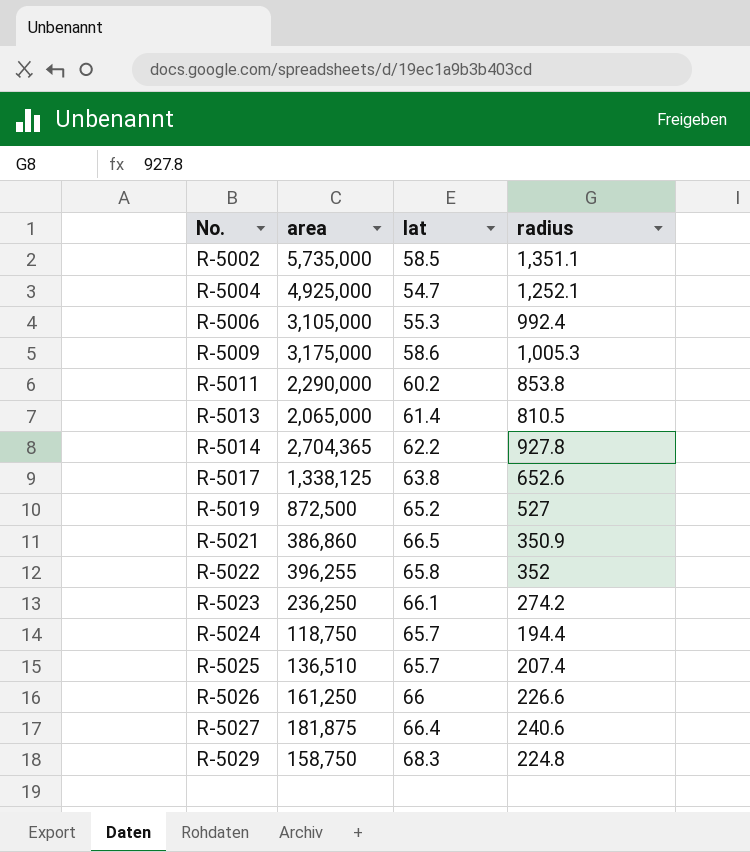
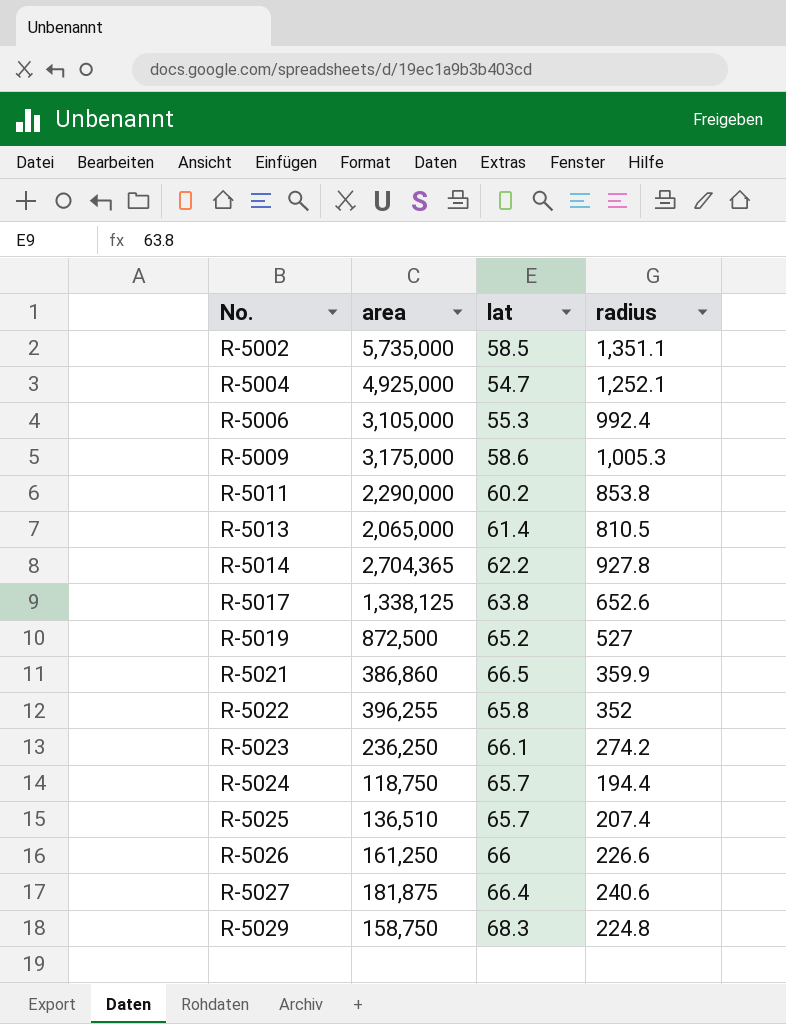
R-5021 | radius: 350.9 -> 359.9

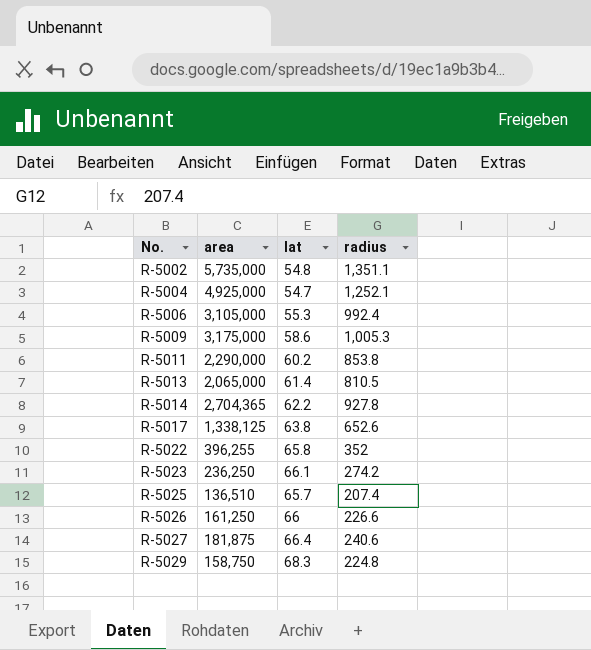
row R-5019: 872,500 | 65.2 | 527 -> none
row R-5021: 386,860 | 66.5 | 359.9 -> none
row R-5024: 118,750 | 65.7 | 194.4 -> none
R-5002 | lat: 58.5 -> 54.8

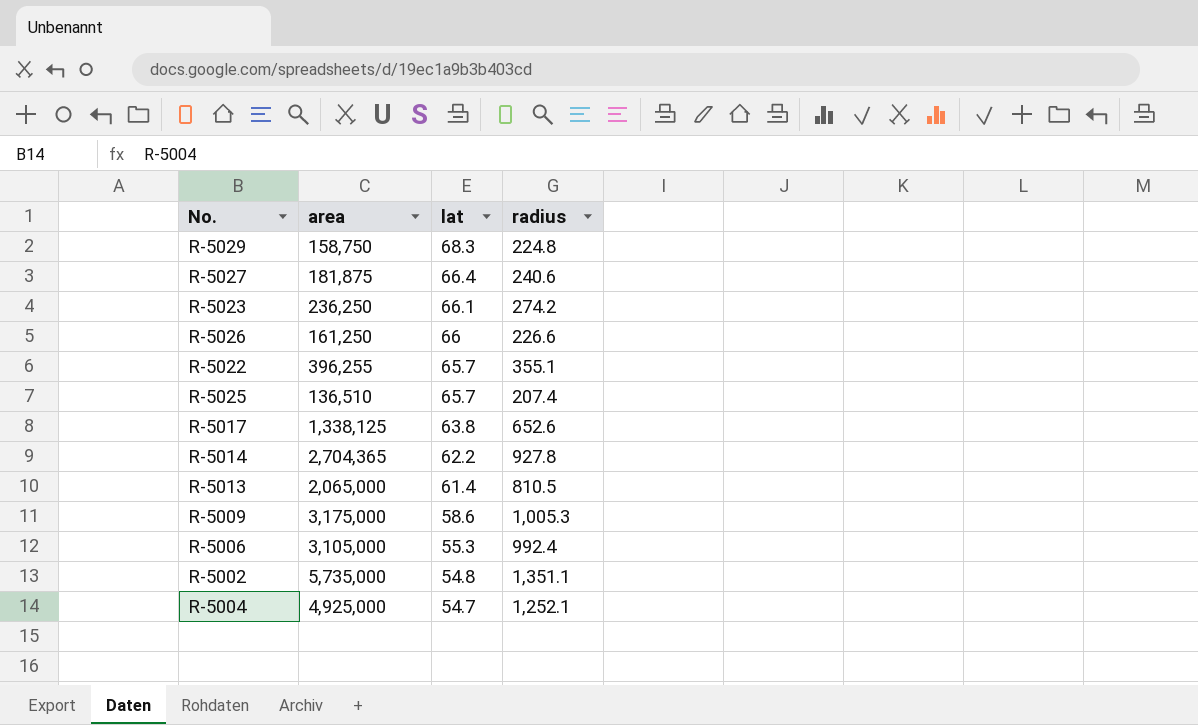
row order: No. ascending -> lat descending
row R-5011: 2,290,000 | 60.2 | 853.8 -> none
R-5022 | lat: 65.8 -> 65.7
R-5022 | radius: 352 -> 355.1

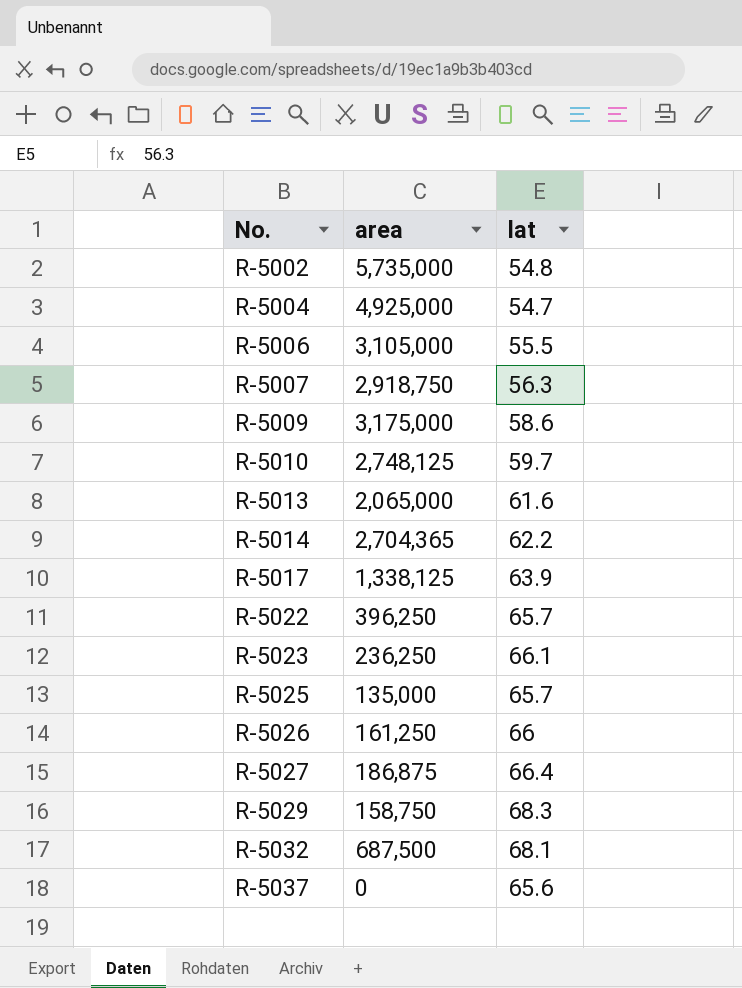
row order: lat descending -> No. ascending
column radius | position: 4 -> none
R-5006 | lat: 55.3 -> 55.5
row R-5007: none -> 2,918,750 | 56.3
row R-5010: none -> 2,748,125 | 59.7
R-5013 | lat: 61.4 -> 61.6
R-5017 | lat: 63.8 -> 63.9
R-5022 | area: 396,255 -> 396,250
R-5025 | area: 136,510 -> 135,000
R-5027 | area: 181,875 -> 186,875
row R-5032: none -> 687,500 | 68.1
row R-5037: none -> 0 | 65.6

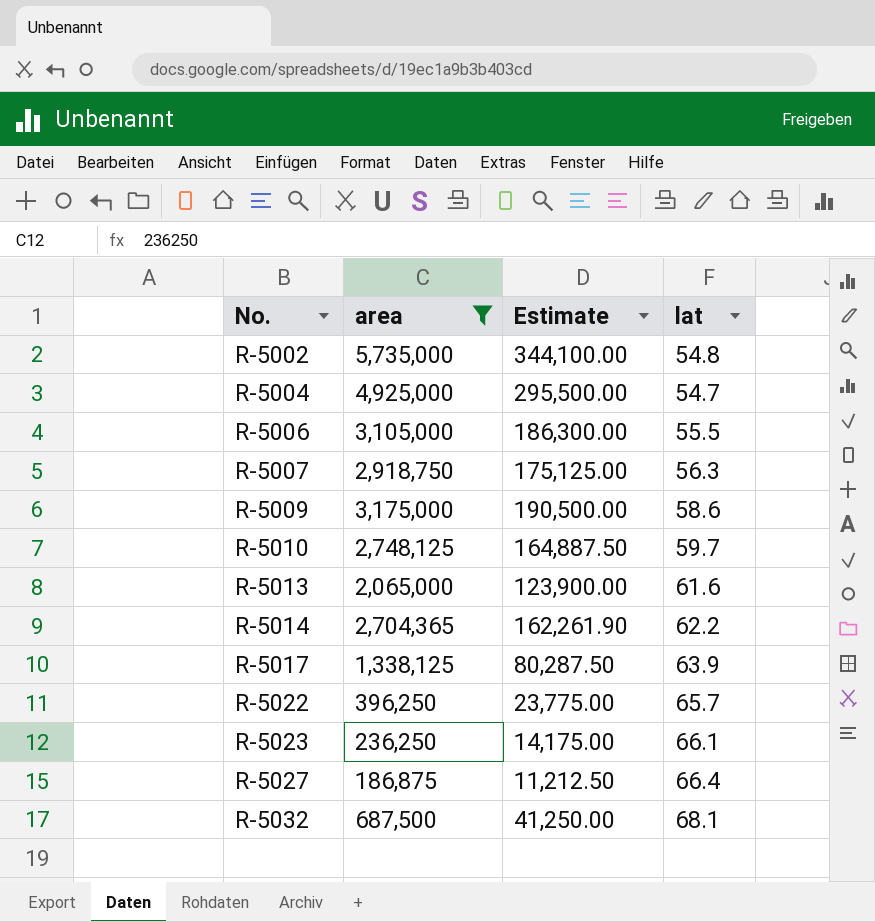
filter: none -> area >= 186,875
column Estimate | formula: none -> [area] * 0.06

